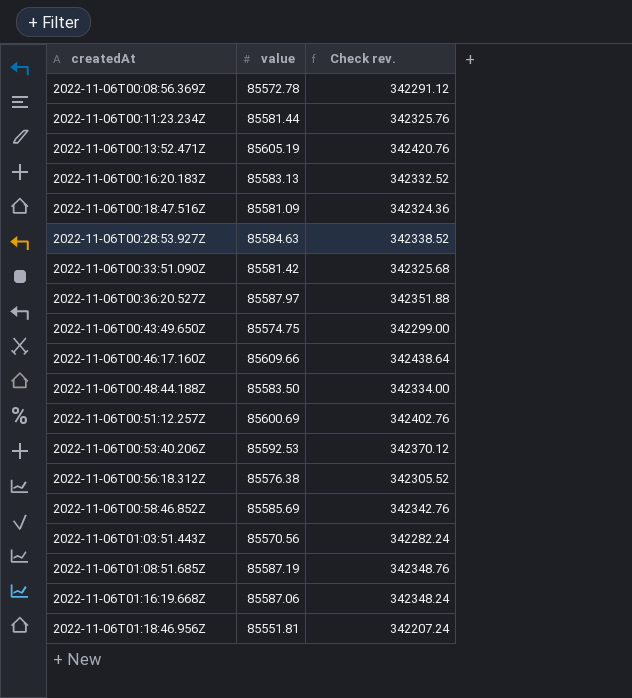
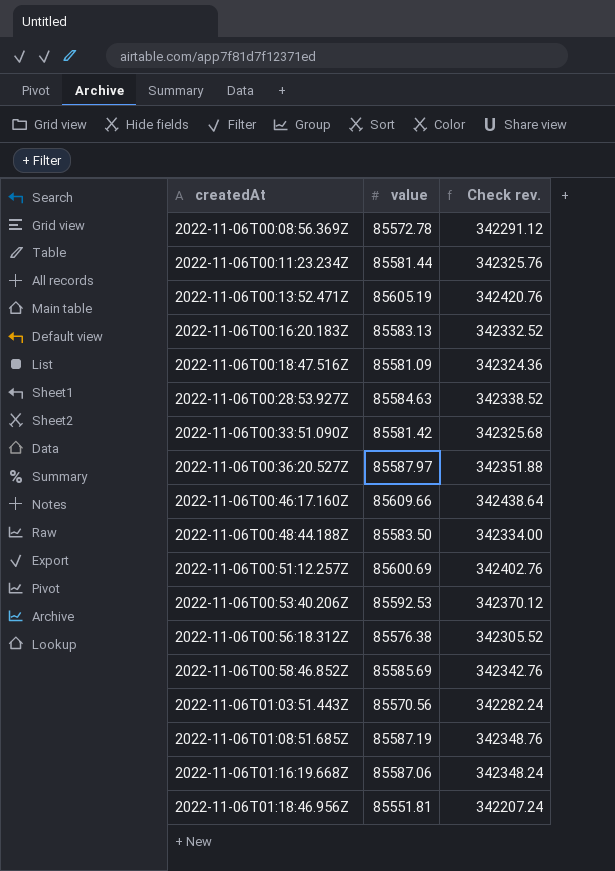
row 2022-11-06T00:43:49.650Z: 85574.75 | 342299.00 -> none

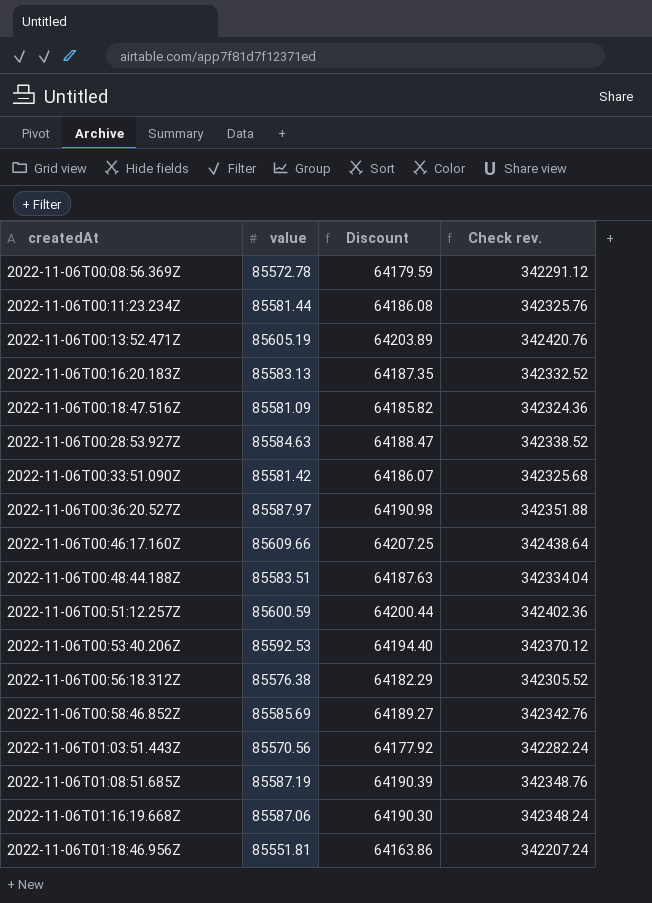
column Discount | formula: none -> [value] * 0.75
2022-11-06T00:48:44.188Z | value: 85583.50 -> 85583.51
2022-11-06T00:48:44.188Z | Check rev.: 342334.00 -> 342334.04
2022-11-06T00:51:12.257Z | value: 85600.69 -> 85600.59
2022-11-06T00:51:12.257Z | Check rev.: 342402.76 -> 342402.36

